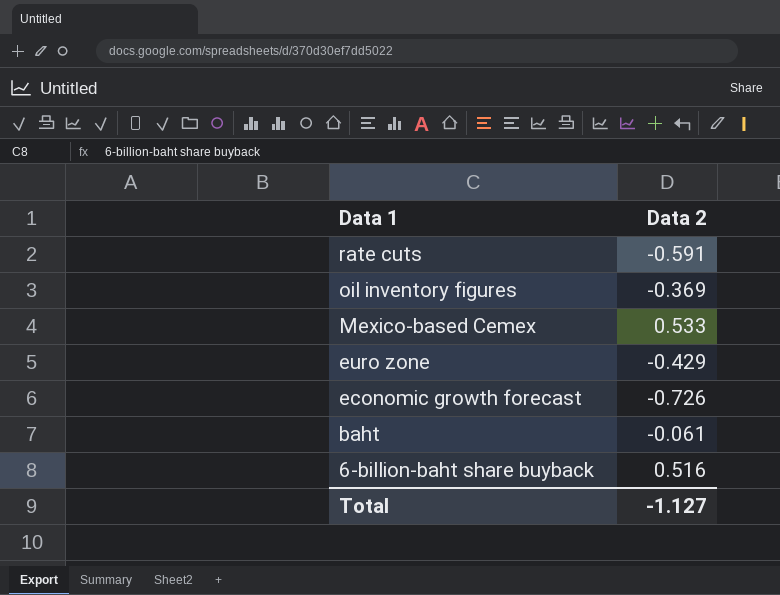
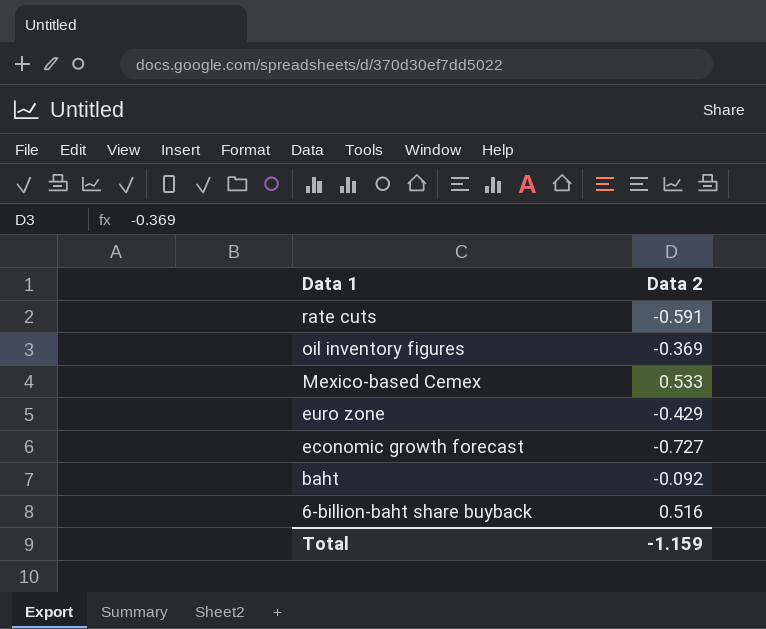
economic growth forecast | Data 2: -0.726 -> -0.727
baht | Data 2: -0.061 -> -0.092
Total | Data 2: -1.127 -> -1.159

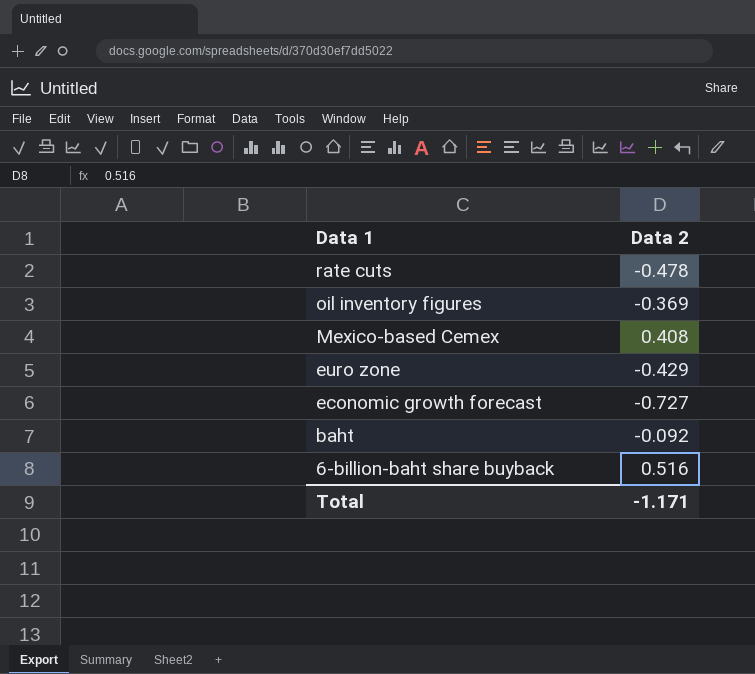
rate cuts | Data 2: -0.591 -> -0.478
Mexico-based Cemex | Data 2: 0.533 -> 0.408
Total | Data 2: -1.159 -> -1.171

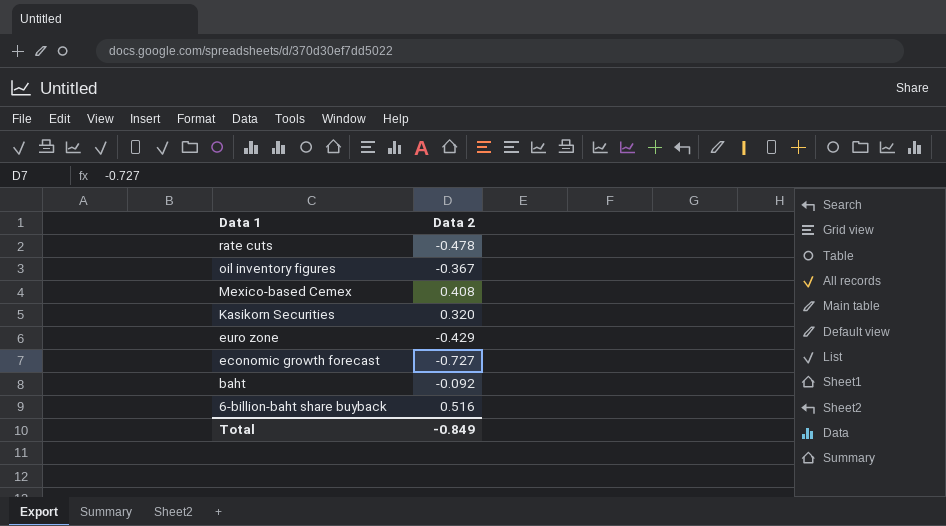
oil inventory figures | Data 2: -0.369 -> -0.367
row Kasikorn Securities: none -> 0.320
Total | Data 2: -1.171 -> -0.849

